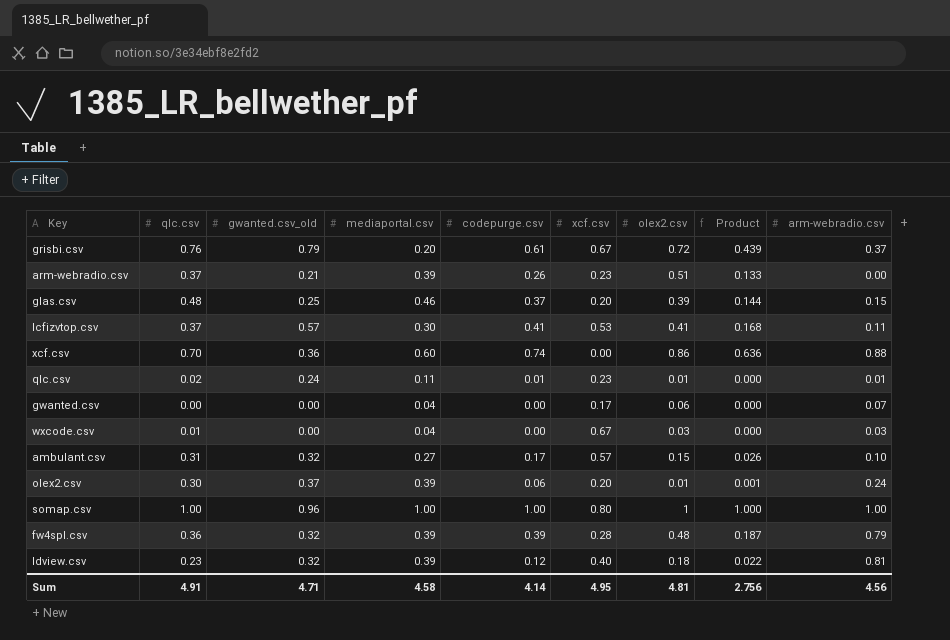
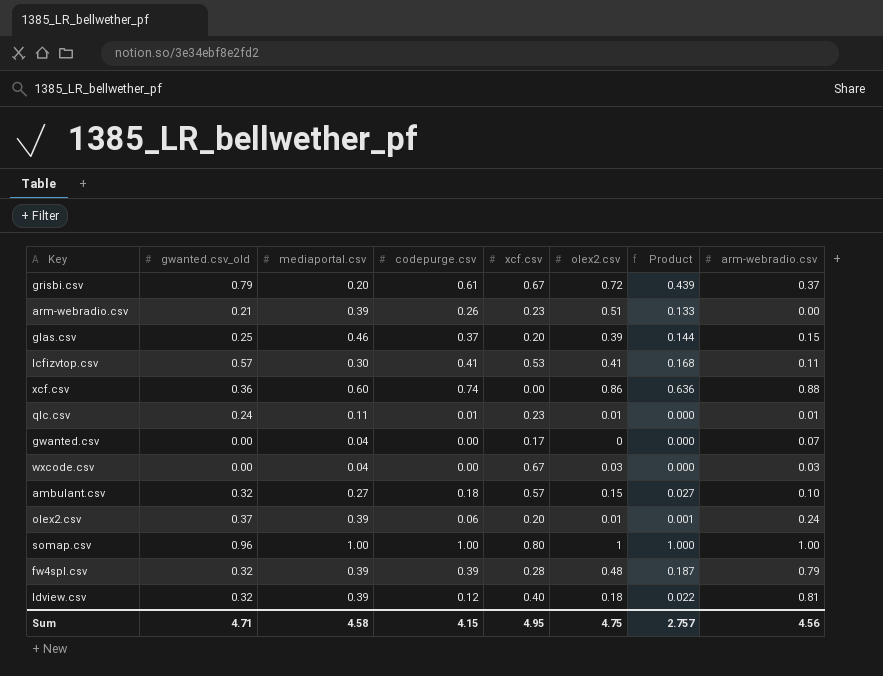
column qlc.csv | position: 2 -> none
gwanted.csv | olex2.csv: 0.06 -> 0
ambulant.csv | codepurge.csv: 0.17 -> 0.18
ambulant.csv | Product: 0.026 -> 0.027
Sum | codepurge.csv: 4.14 -> 4.15
Sum | olex2.csv: 4.81 -> 4.75
Sum | Product: 2.756 -> 2.757

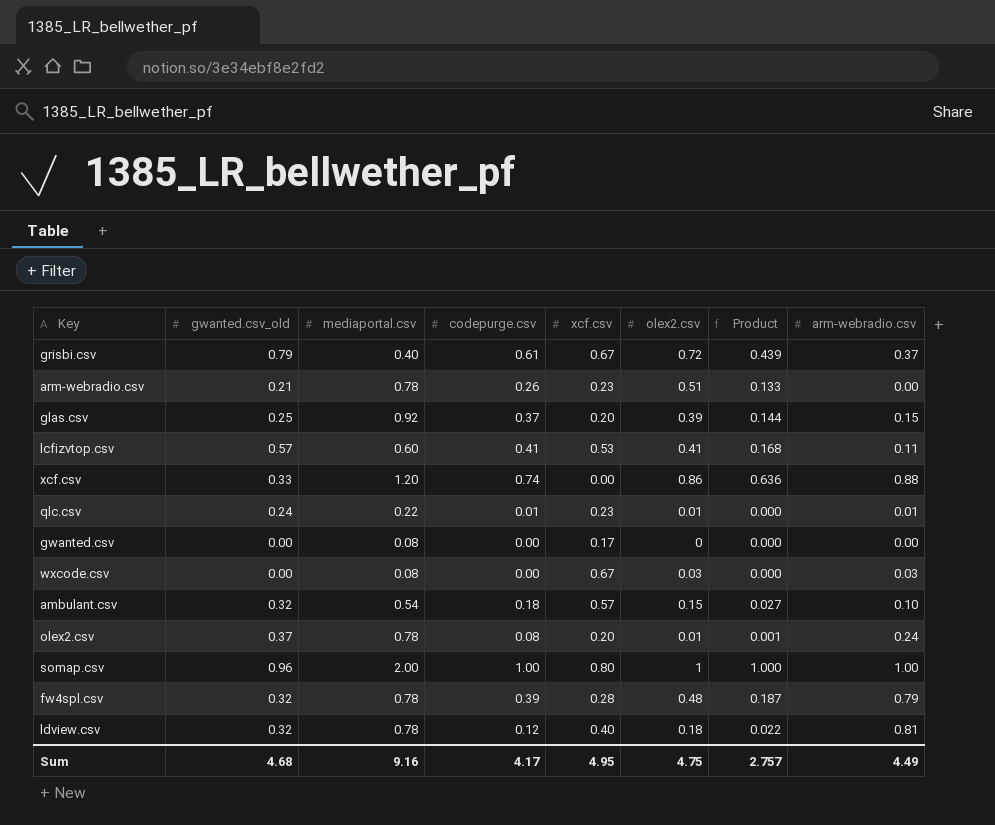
grisbi.csv | mediaportal.csv: 0.20 -> 0.40
arm-webradio.csv | mediaportal.csv: 0.39 -> 0.78
glas.csv | mediaportal.csv: 0.46 -> 0.92
lcfizvtop.csv | mediaportal.csv: 0.30 -> 0.60
xcf.csv | gwanted.csv_old: 0.36 -> 0.33
xcf.csv | mediaportal.csv: 0.60 -> 1.20
qlc.csv | mediaportal.csv: 0.11 -> 0.22
gwanted.csv | mediaportal.csv: 0.04 -> 0.08
gwanted.csv | arm-webradio.csv: 0.07 -> 0.00
wxcode.csv | mediaportal.csv: 0.04 -> 0.08
ambulant.csv | mediaportal.csv: 0.27 -> 0.54
olex2.csv | mediaportal.csv: 0.39 -> 0.78
olex2.csv | codepurge.csv: 0.06 -> 0.08
somap.csv | mediaportal.csv: 1.00 -> 2.00
fw4spl.csv | mediaportal.csv: 0.39 -> 0.78
ldview.csv | mediaportal.csv: 0.39 -> 0.78
Sum | gwanted.csv_old: 4.71 -> 4.68
Sum | mediaportal.csv: 4.58 -> 9.16
Sum | codepurge.csv: 4.15 -> 4.17
Sum | arm-webradio.csv: 4.56 -> 4.49

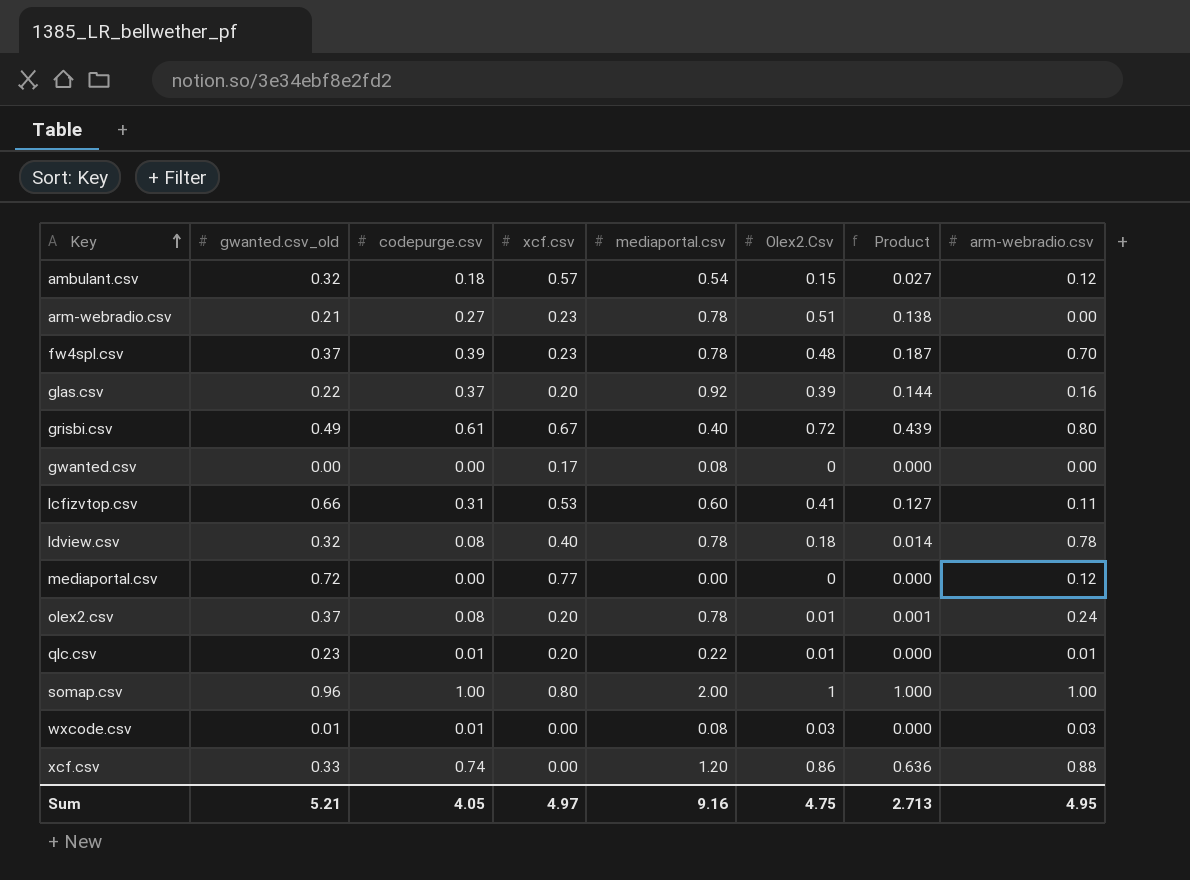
row order: none -> Key ascending
column mediaportal.csv | position: 3 -> 5
column name: olex2.csv -> Olex2.Csv
ambulant.csv | arm-webradio.csv: 0.10 -> 0.12
arm-webradio.csv | codepurge.csv: 0.26 -> 0.27
arm-webradio.csv | Product: 0.133 -> 0.138
fw4spl.csv | gwanted.csv_old: 0.32 -> 0.37
fw4spl.csv | xcf.csv: 0.28 -> 0.23
fw4spl.csv | arm-webradio.csv: 0.79 -> 0.70
glas.csv | gwanted.csv_old: 0.25 -> 0.22
glas.csv | arm-webradio.csv: 0.15 -> 0.16
grisbi.csv | gwanted.csv_old: 0.79 -> 0.49
grisbi.csv | arm-webradio.csv: 0.37 -> 0.80
lcfizvtop.csv | gwanted.csv_old: 0.57 -> 0.66
lcfizvtop.csv | codepurge.csv: 0.41 -> 0.31
lcfizvtop.csv | Product: 0.168 -> 0.127
ldview.csv | codepurge.csv: 0.12 -> 0.08
ldview.csv | Product: 0.022 -> 0.014
ldview.csv | arm-webradio.csv: 0.81 -> 0.78
row mediaportal.csv: none -> 0.72 | 0.00 | 0.77 | 0.00 | 0 | 0.000 | 0.12
qlc.csv | gwanted.csv_old: 0.24 -> 0.23
qlc.csv | xcf.csv: 0.23 -> 0.20
wxcode.csv | gwanted.csv_old: 0.00 -> 0.01
wxcode.csv | codepurge.csv: 0.00 -> 0.01
wxcode.csv | xcf.csv: 0.67 -> 0.00
Sum | gwanted.csv_old: 4.68 -> 5.21
Sum | codepurge.csv: 4.17 -> 4.05
Sum | xcf.csv: 4.95 -> 4.97
Sum | Product: 2.757 -> 2.713
Sum | arm-webradio.csv: 4.49 -> 4.95

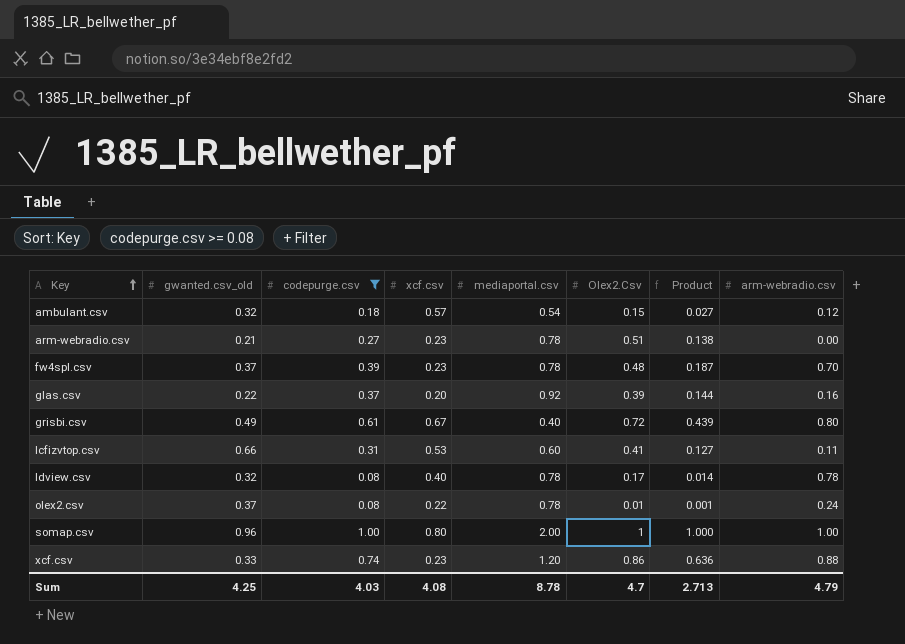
filter: none -> codepurge.csv >= 0.08
ldview.csv | Olex2.Csv: 0.18 -> 0.17
olex2.csv | xcf.csv: 0.20 -> 0.22
xcf.csv | xcf.csv: 0.00 -> 0.23
Sum | gwanted.csv_old: 5.21 -> 4.25
Sum | codepurge.csv: 4.05 -> 4.03
Sum | xcf.csv: 4.97 -> 4.08
Sum | mediaportal.csv: 9.16 -> 8.78
Sum | Olex2.Csv: 4.75 -> 4.7
Sum | arm-webradio.csv: 4.95 -> 4.79

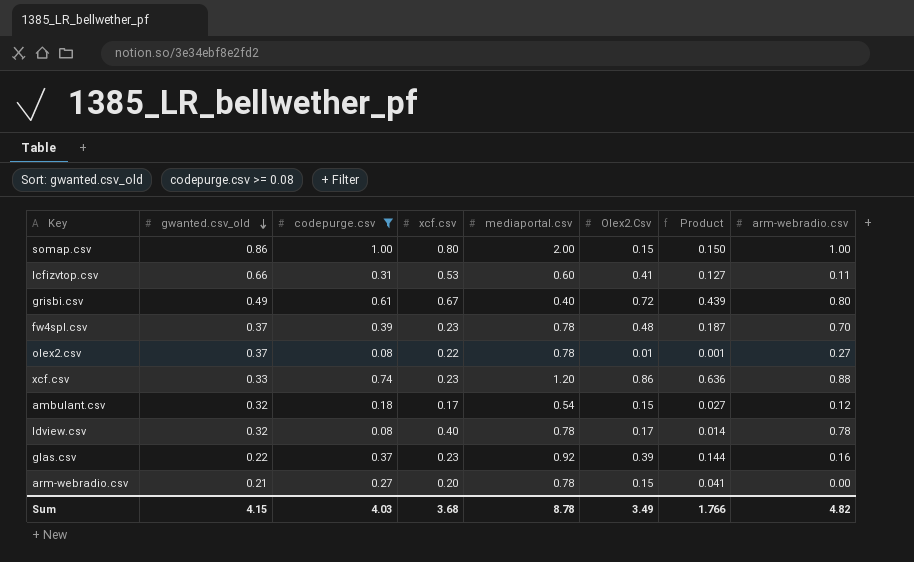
row order: Key ascending -> gwanted.csv_old descending
somap.csv | gwanted.csv_old: 0.96 -> 0.86
somap.csv | Olex2.Csv: 1 -> 0.15
somap.csv | Product: 1.000 -> 0.150
olex2.csv | arm-webradio.csv: 0.24 -> 0.27
ambulant.csv | xcf.csv: 0.57 -> 0.17
glas.csv | xcf.csv: 0.20 -> 0.23
arm-webradio.csv | xcf.csv: 0.23 -> 0.20
arm-webradio.csv | Olex2.Csv: 0.51 -> 0.15
arm-webradio.csv | Product: 0.138 -> 0.041
Sum | gwanted.csv_old: 4.25 -> 4.15
Sum | xcf.csv: 4.08 -> 3.68
Sum | Olex2.Csv: 4.7 -> 3.49
Sum | Product: 2.713 -> 1.766
Sum | arm-webradio.csv: 4.79 -> 4.82

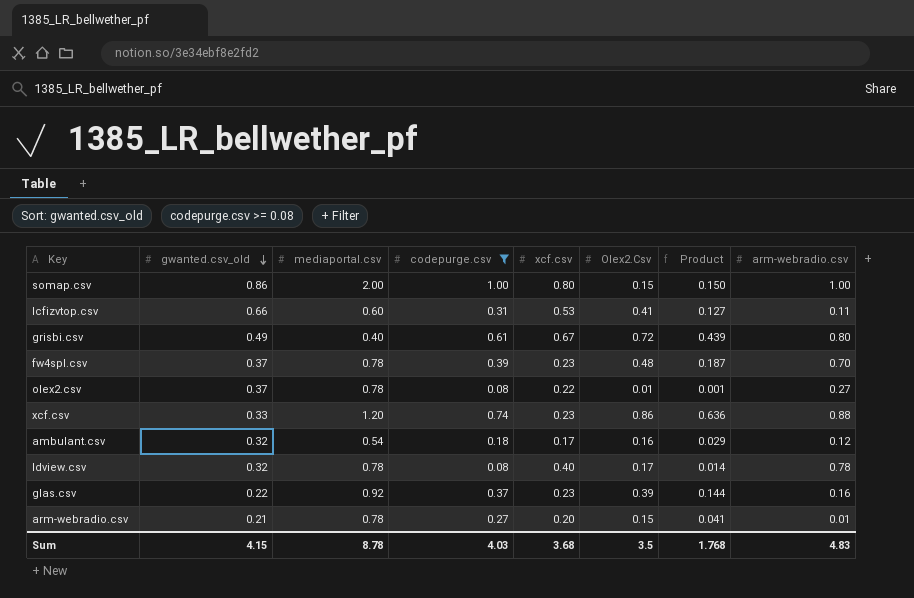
column mediaportal.csv | position: 5 -> 3
ambulant.csv | Olex2.Csv: 0.15 -> 0.16
ambulant.csv | Product: 0.027 -> 0.029
arm-webradio.csv | arm-webradio.csv: 0.00 -> 0.01
Sum | Olex2.Csv: 3.49 -> 3.5
Sum | Product: 1.766 -> 1.768
Sum | arm-webradio.csv: 4.82 -> 4.83

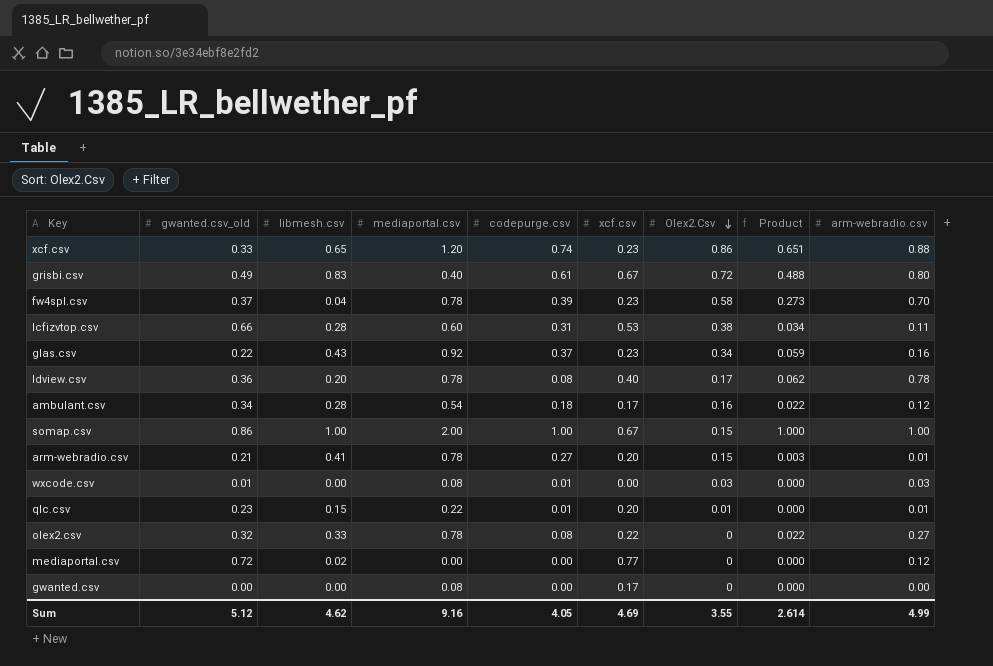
filter: codepurge.csv >= 0.08 -> none
row order: gwanted.csv_old descending -> Olex2.Csv descending
column libmesh.csv | position: none -> 3
column Product | formula: [codepurge.csv] * [Olex2.Csv] -> [codepurge.csv] * [arm-webradio.csv]
fw4spl.csv | Olex2.Csv: 0.48 -> 0.58
lcfizvtop.csv | Olex2.Csv: 0.41 -> 0.38
glas.csv | Olex2.Csv: 0.39 -> 0.34
ldview.csv | gwanted.csv_old: 0.32 -> 0.36
ambulant.csv | gwanted.csv_old: 0.32 -> 0.34
somap.csv | xcf.csv: 0.80 -> 0.67
olex2.csv | gwanted.csv_old: 0.37 -> 0.32
olex2.csv | Olex2.Csv: 0.01 -> 0
Sum | gwanted.csv_old: 4.15 -> 5.12
Sum | mediaportal.csv: 8.78 -> 9.16
Sum | codepurge.csv: 4.03 -> 4.05
Sum | xcf.csv: 3.68 -> 4.69
Sum | Olex2.Csv: 3.5 -> 3.55
Sum | Product: 1.768 -> 2.614
Sum | arm-webradio.csv: 4.83 -> 4.99

